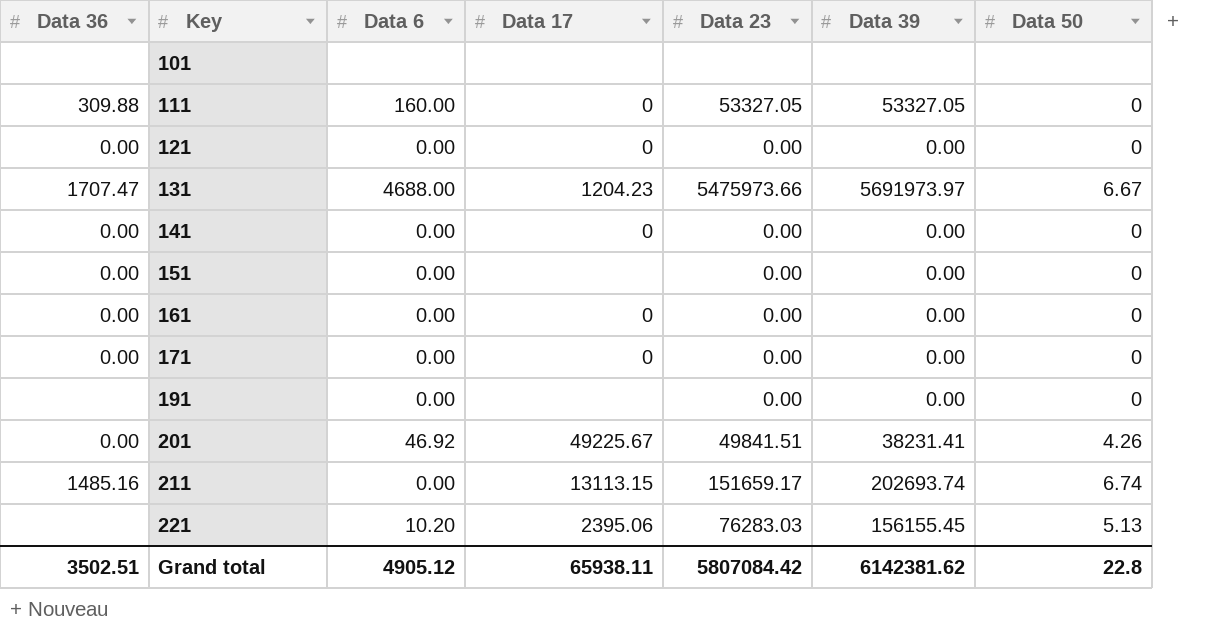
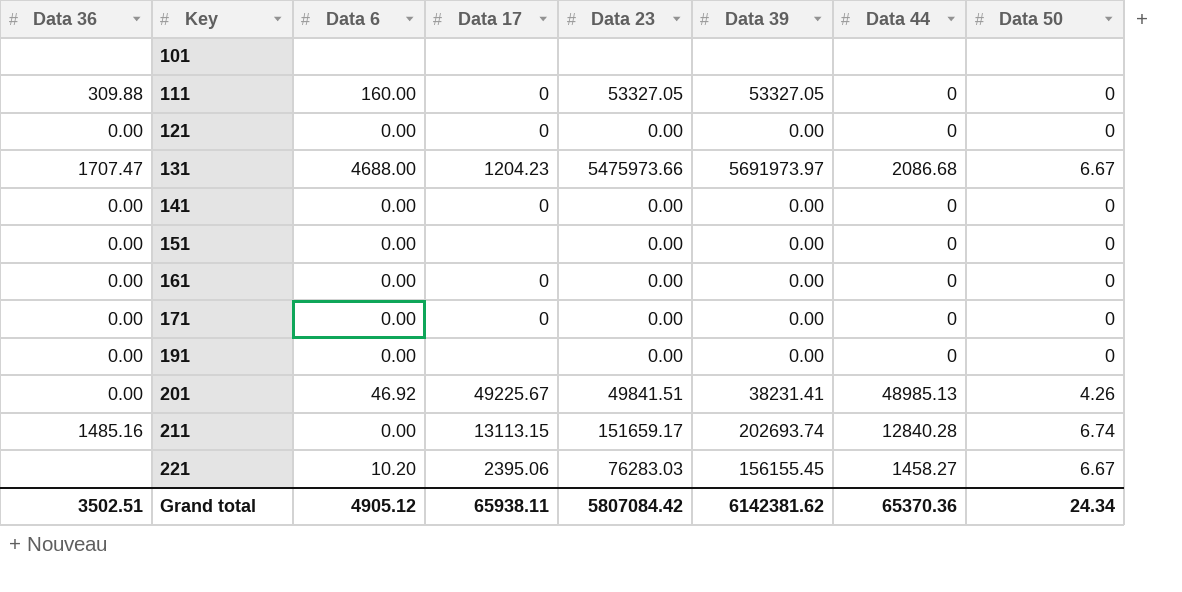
column Data 44 | position: none -> 7
191 | Data 36: none -> 0.00
221 | Data 50: 5.13 -> 6.67
Grand total | Data 50: 22.8 -> 24.34

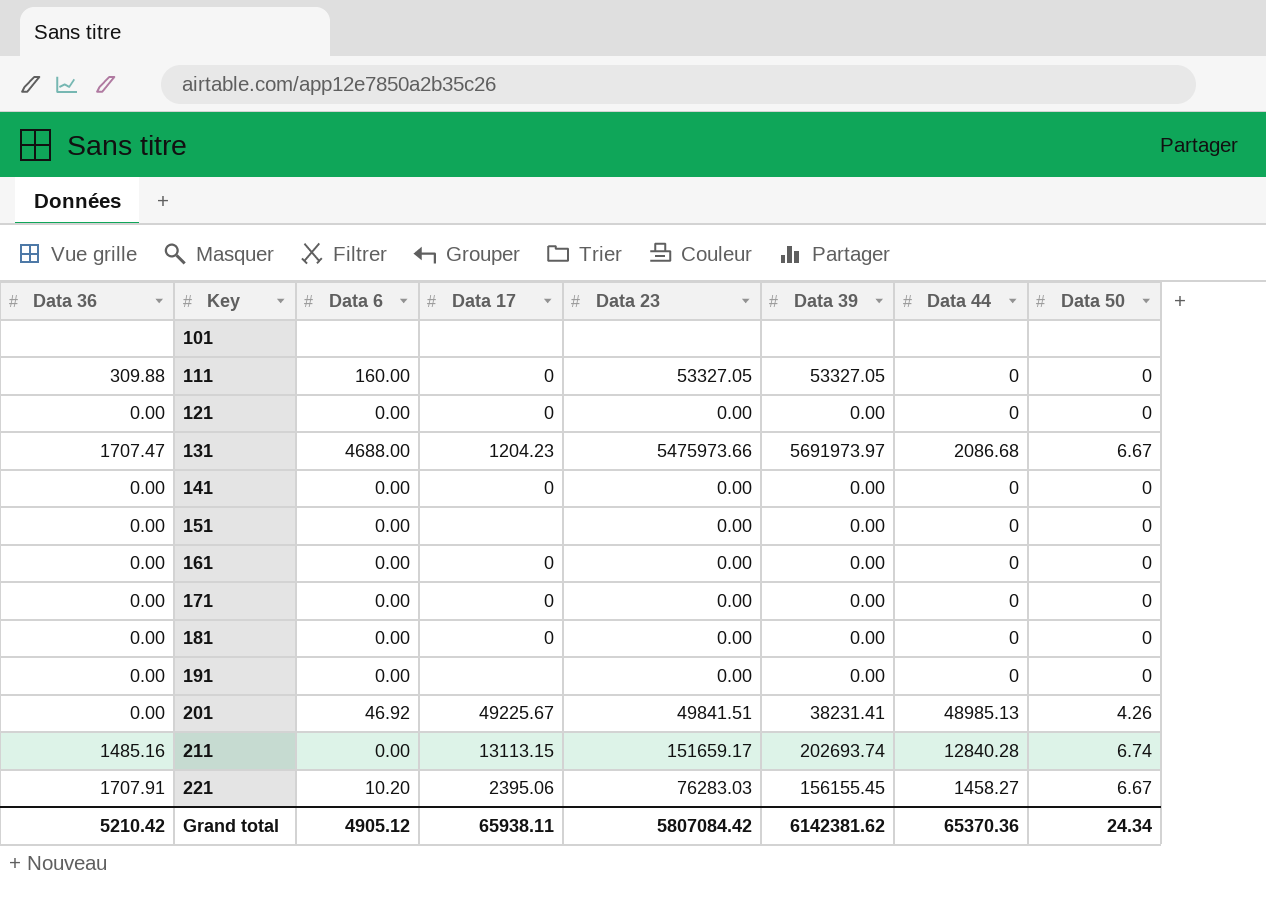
row 181: none -> 0.00 | 0.00 | 0 | 0.00 | 0.00 | 0 | 0
221 | Data 36: none -> 1707.91
Grand total | Data 36: 3502.51 -> 5210.42

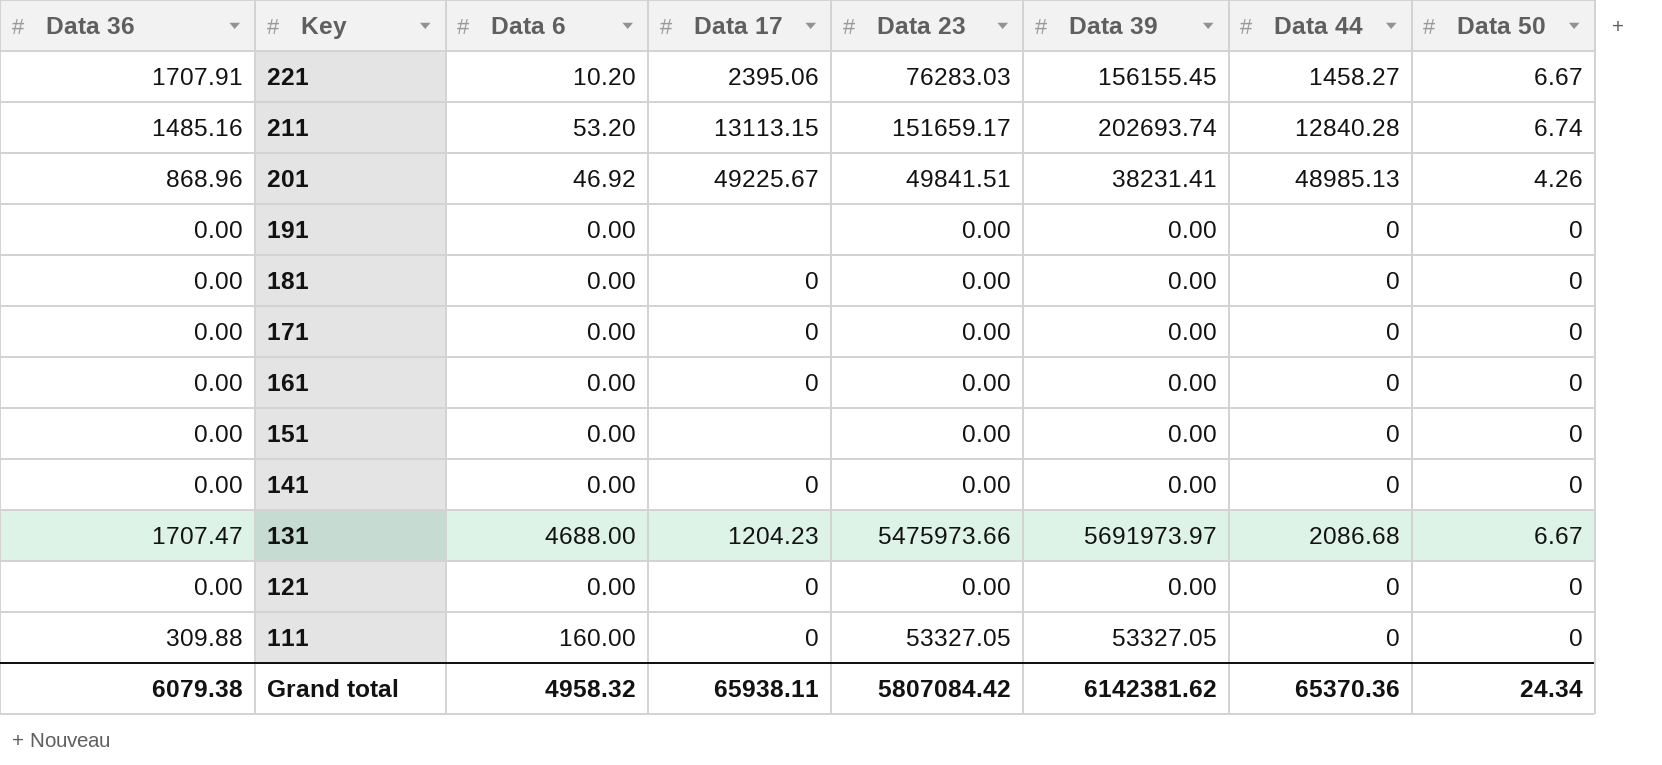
row order: Key ascending -> Key descending
row 101: none | none | none | none | none | none | none -> none
211 | Data 6: 0.00 -> 53.20
201 | Data 36: 0.00 -> 868.96
Grand total | Data 36: 5210.42 -> 6079.38
Grand total | Data 6: 4905.12 -> 4958.32

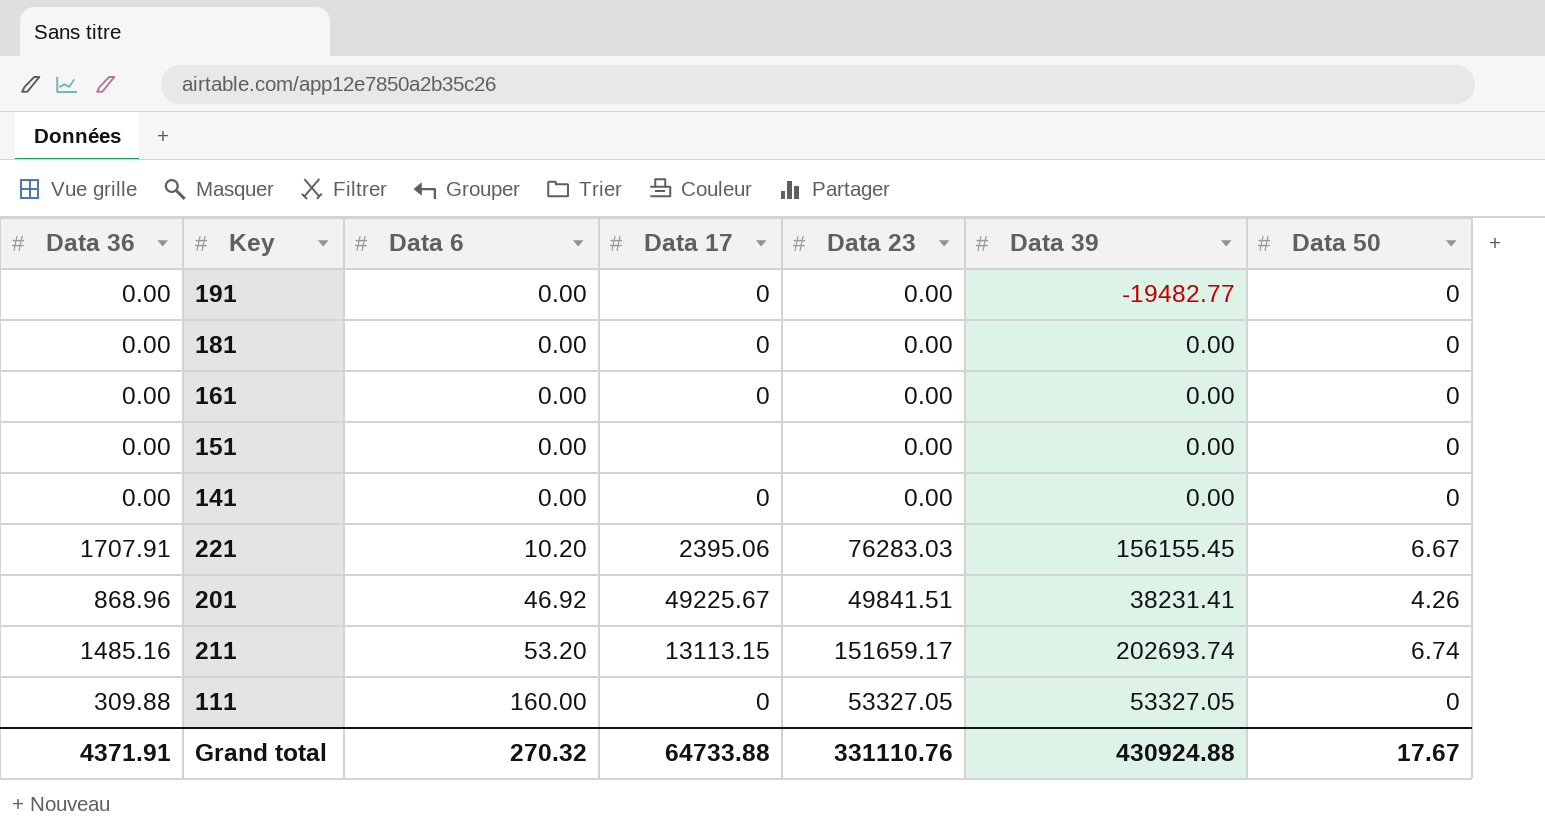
row order: Key descending -> Data 6 ascending
column Data 44 | position: 7 -> none
row 171: 0.00 | 0.00 | 0 | 0.00 | 0.00 | 0 | 0 -> none
row 131: 1707.47 | 4688.00 | 1204.23 | 5475973.66 | 5691973.97 | 2086.68 | 6.67 -> none
row 121: 0.00 | 0.00 | 0 | 0.00 | 0.00 | 0 | 0 -> none
191 | Data 17: none -> 0
191 | Data 39: 0.00 -> -19482.77
Grand total | Data 36: 6079.38 -> 4371.91
Grand total | Data 6: 4958.32 -> 270.32
Grand total | Data 17: 65938.11 -> 64733.88
Grand total | Data 23: 5807084.42 -> 331110.76
Grand total | Data 39: 6142381.62 -> 430924.88
Grand total | Data 50: 24.34 -> 17.67

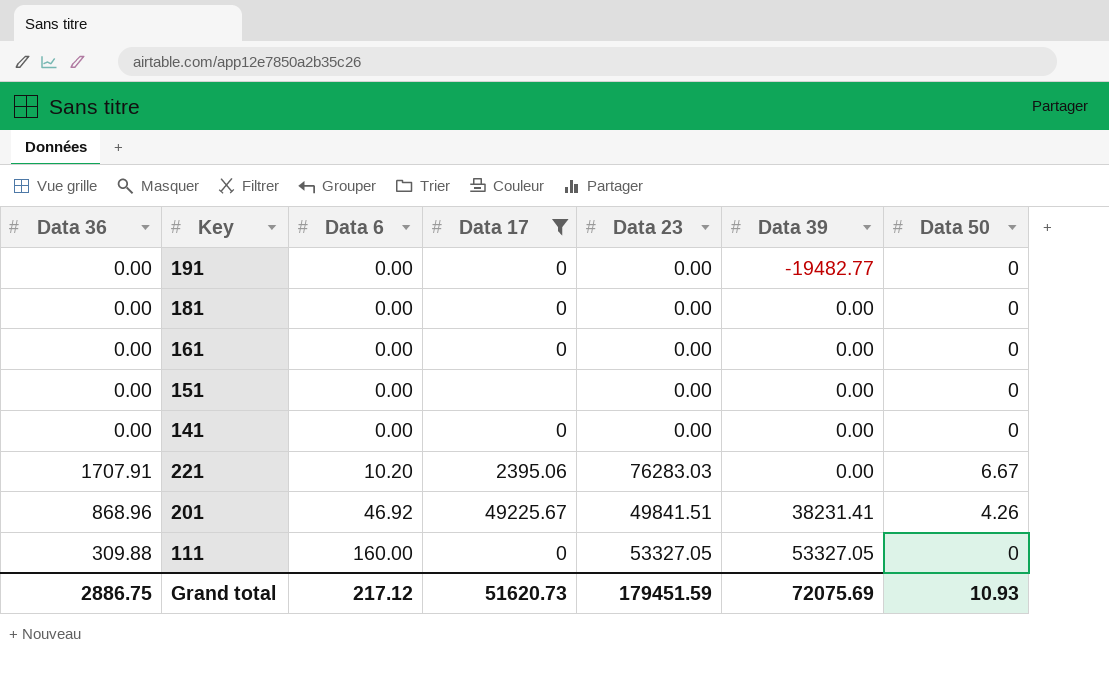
filter: none -> Data 17 != 13113.15
221 | Data 39: 156155.45 -> 0.00
Grand total | Data 36: 4371.91 -> 2886.75
Grand total | Data 6: 270.32 -> 217.12
Grand total | Data 17: 64733.88 -> 51620.73
Grand total | Data 23: 331110.76 -> 179451.59
Grand total | Data 39: 430924.88 -> 72075.69
Grand total | Data 50: 17.67 -> 10.93

